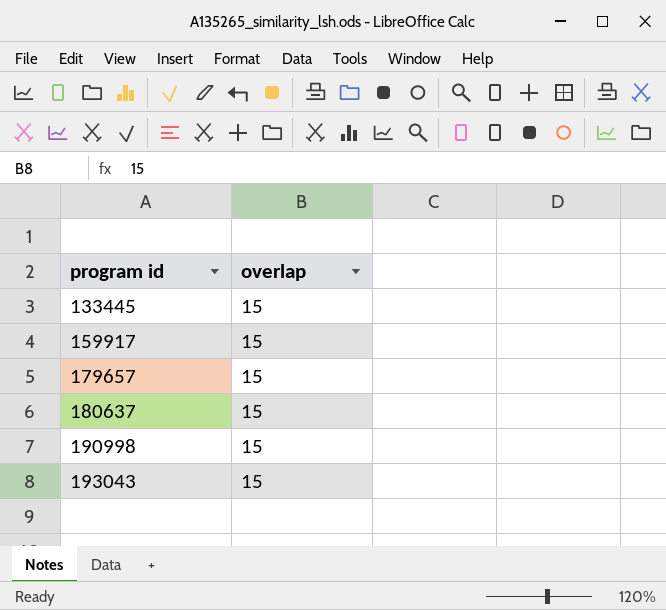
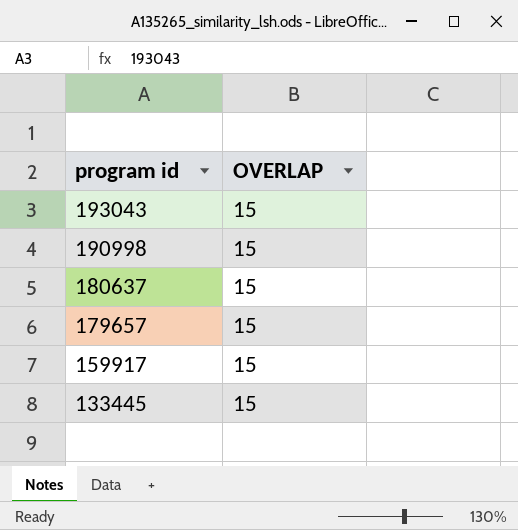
row order: program id ascending -> program id descending
column name: overlap -> OVERLAP

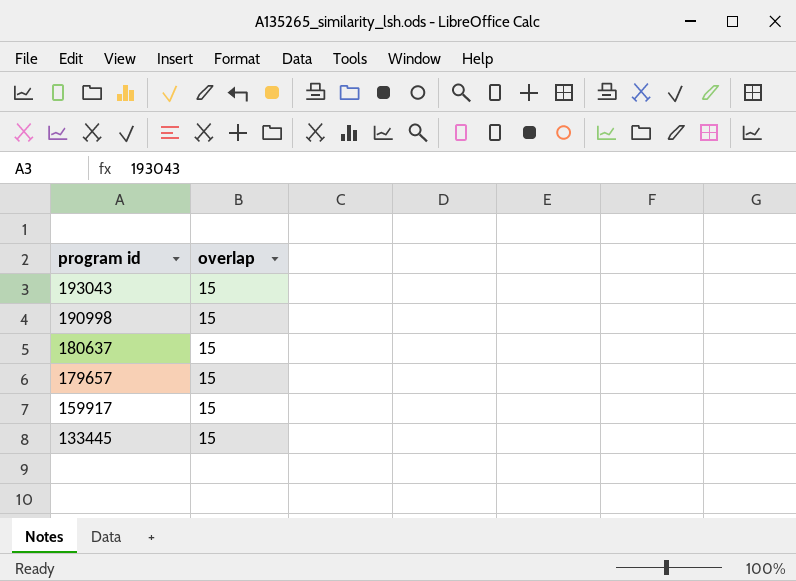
column name: OVERLAP -> overlap

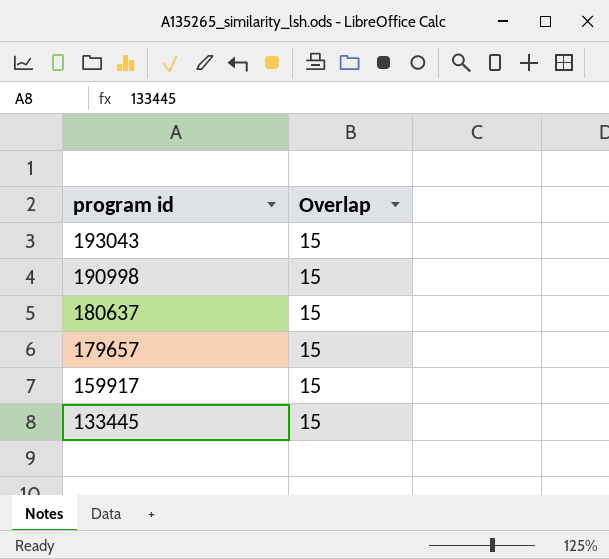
column name: overlap -> Overlap

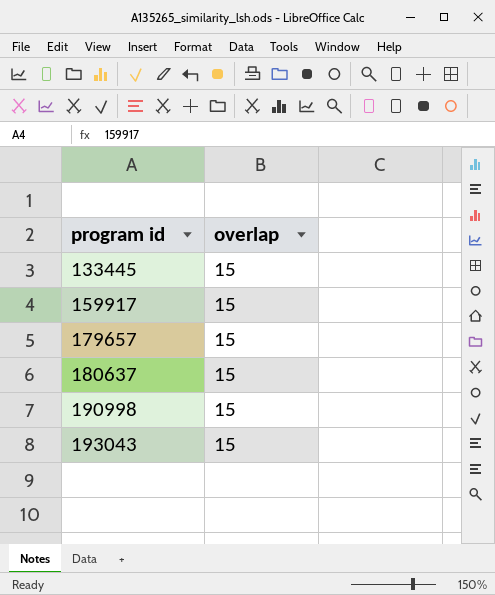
row order: program id descending -> program id ascending
column name: Overlap -> overlap

